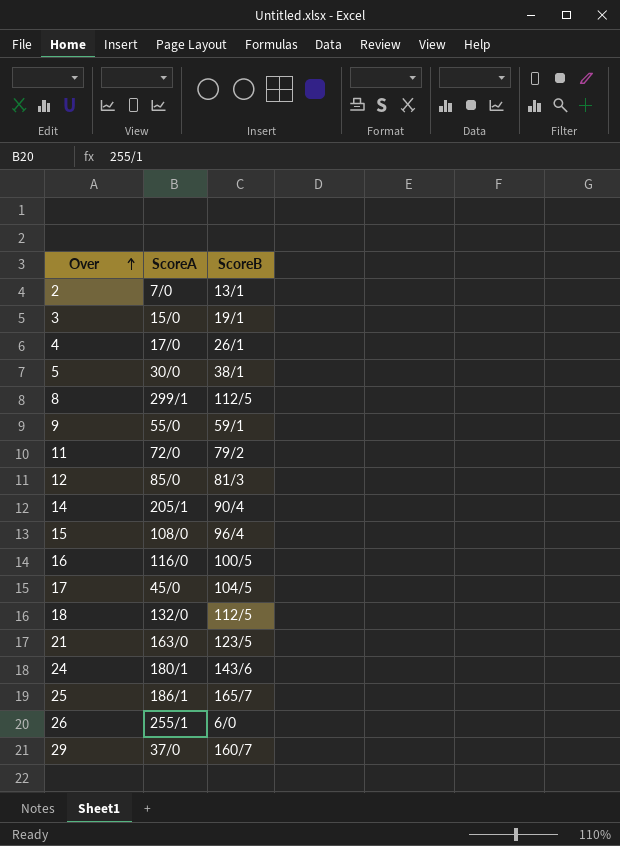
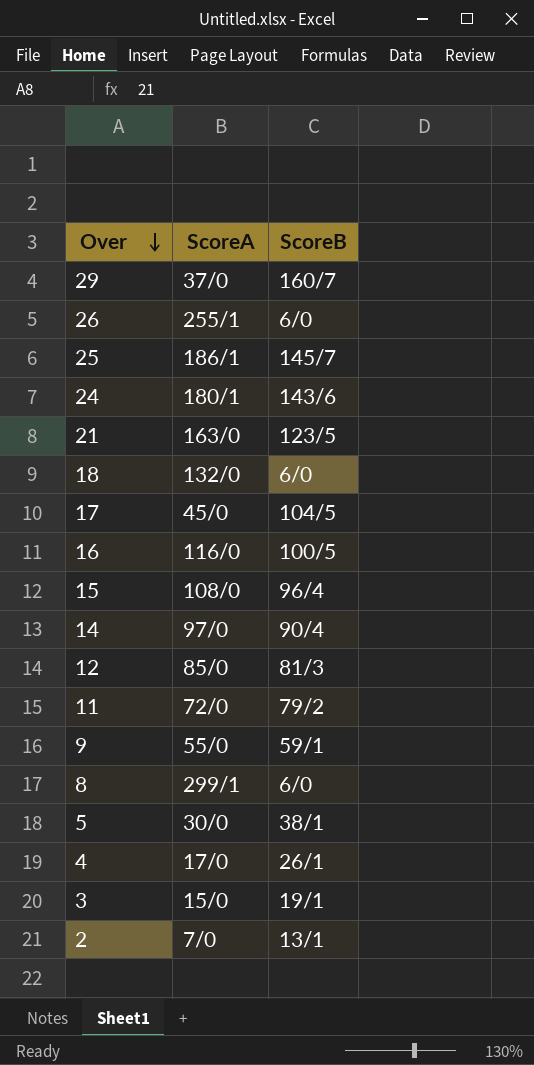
row order: Over ascending -> Over descending
25 | ScoreB: 165/7 -> 145/7
18 | ScoreB: 112/5 -> 6/0
14 | ScoreA: 205/1 -> 97/0
8 | ScoreB: 112/5 -> 6/0

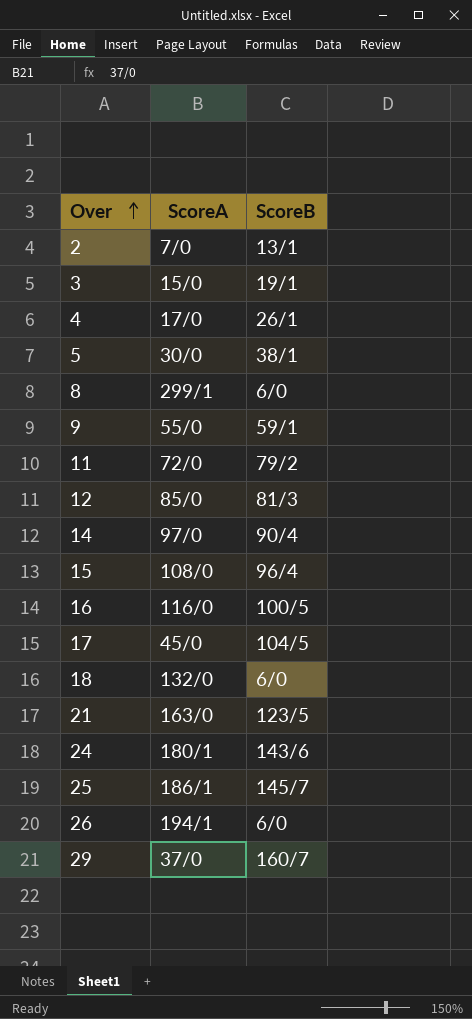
row order: Over descending -> Over ascending
26 | ScoreA: 255/1 -> 194/1

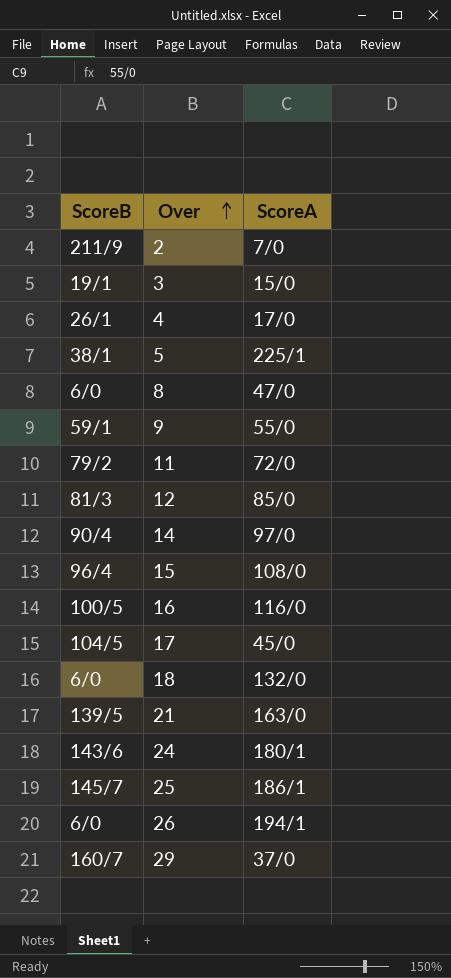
column ScoreB | position: 3 -> 1
2 | ScoreB: 13/1 -> 211/9
5 | ScoreA: 30/0 -> 225/1
8 | ScoreA: 299/1 -> 47/0
21 | ScoreB: 123/5 -> 139/5

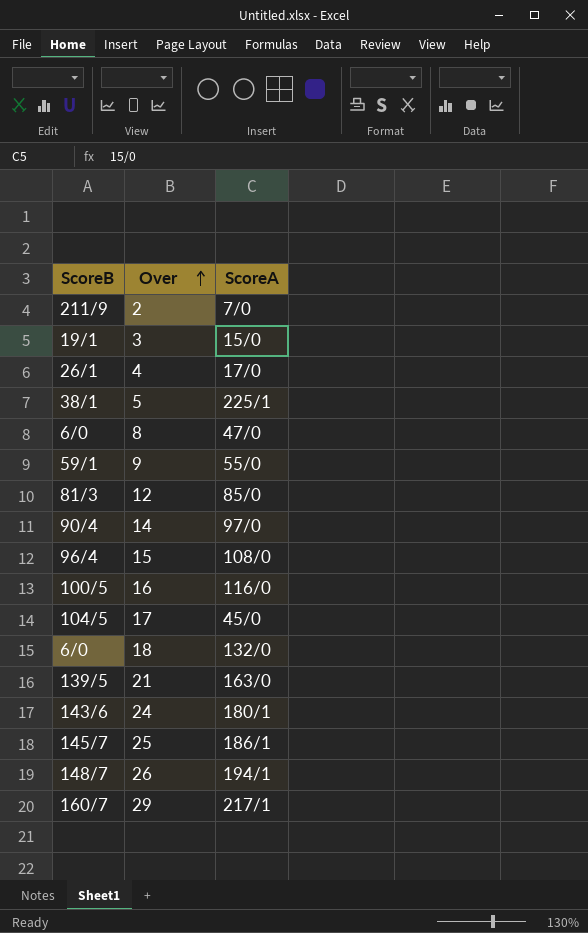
row 11: 79/2 | 72/0 -> none
26 | ScoreB: 6/0 -> 148/7
29 | ScoreA: 37/0 -> 217/1

